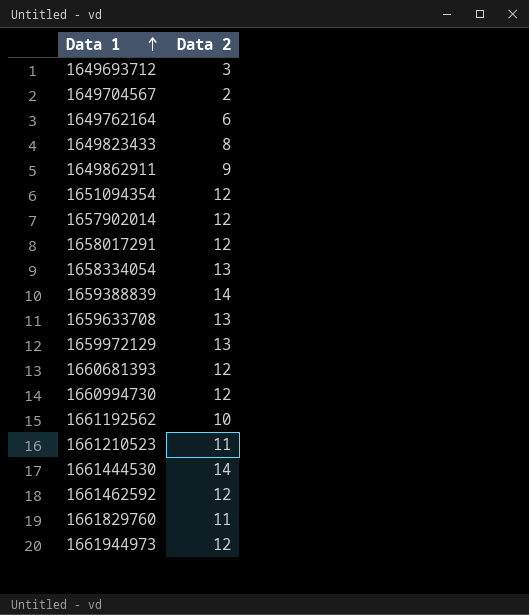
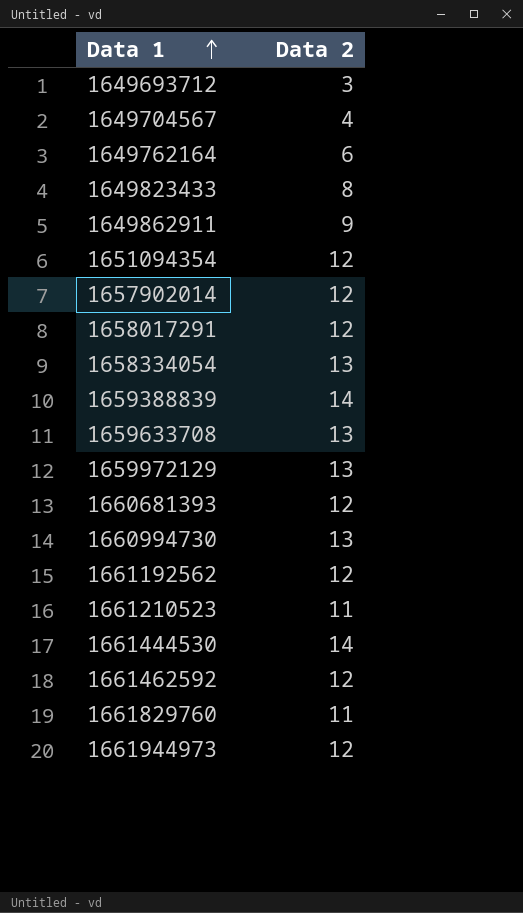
1649704567 | Data 2: 2 -> 4
1660994730 | Data 2: 12 -> 13
1661192562 | Data 2: 10 -> 12

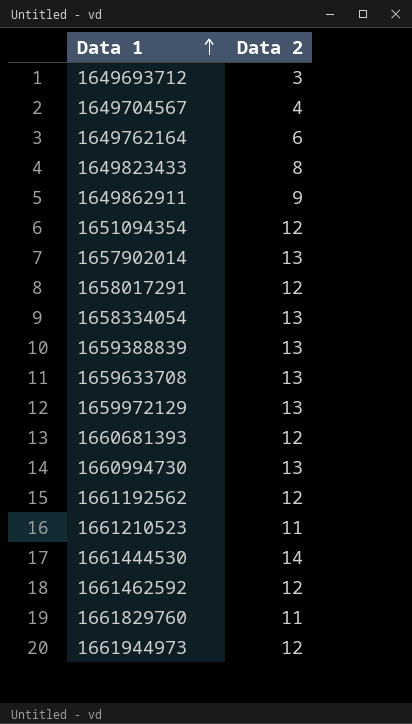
1657902014 | Data 2: 12 -> 13
1659388839 | Data 2: 14 -> 13

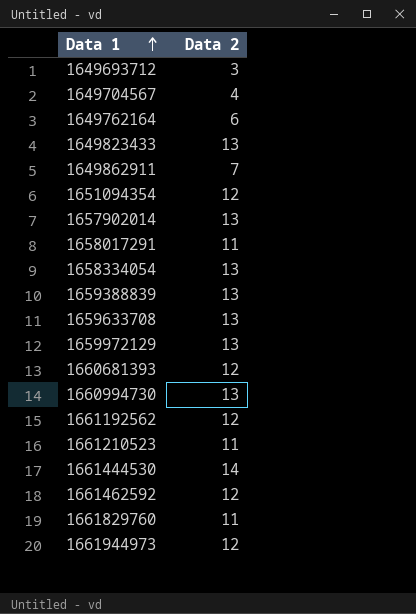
1649823433 | Data 2: 8 -> 13
1649862911 | Data 2: 9 -> 7
1658017291 | Data 2: 12 -> 11

